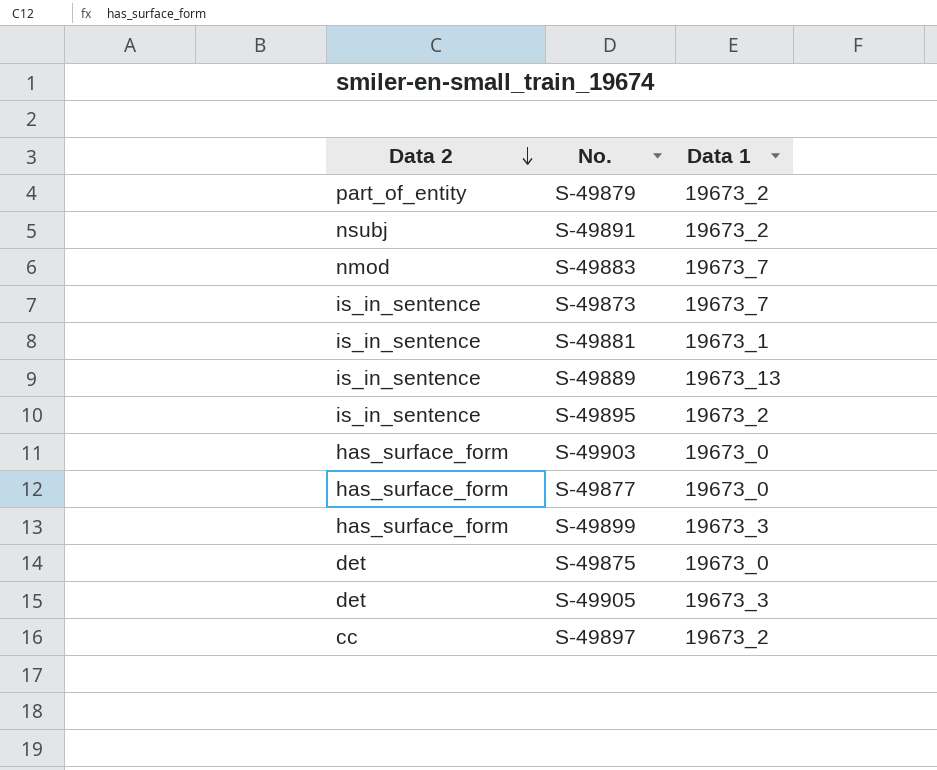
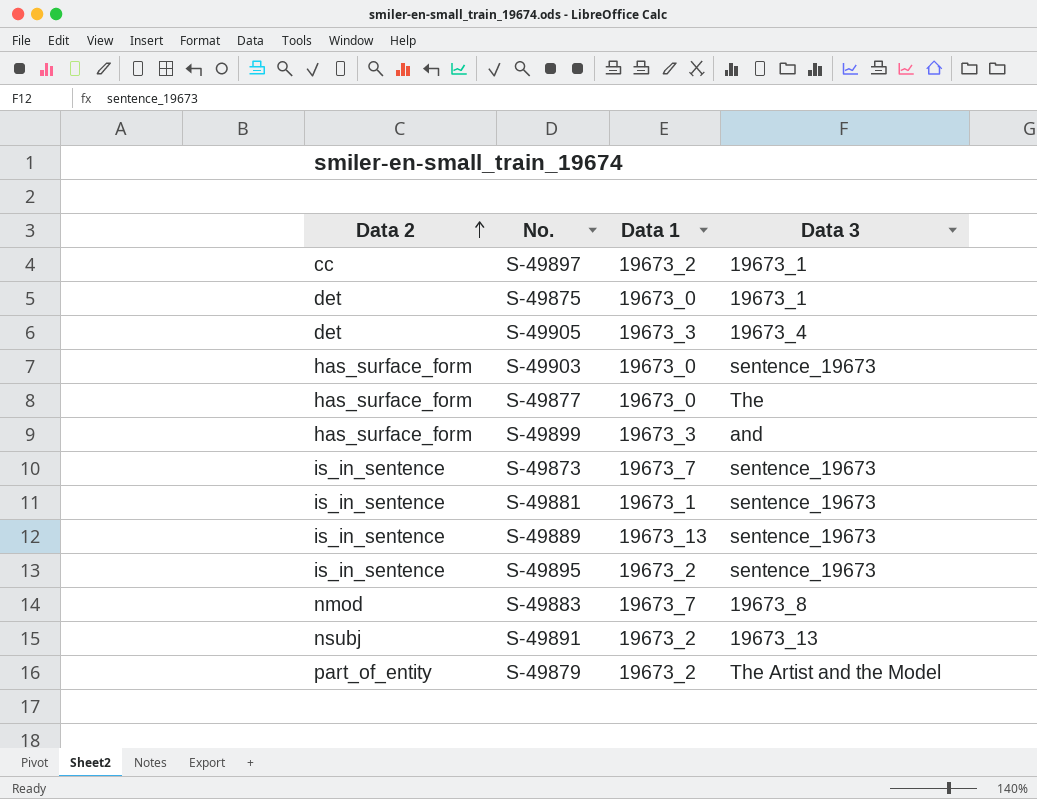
row order: Data 2 descending -> Data 2 ascending
column Data 3 | position: none -> 4

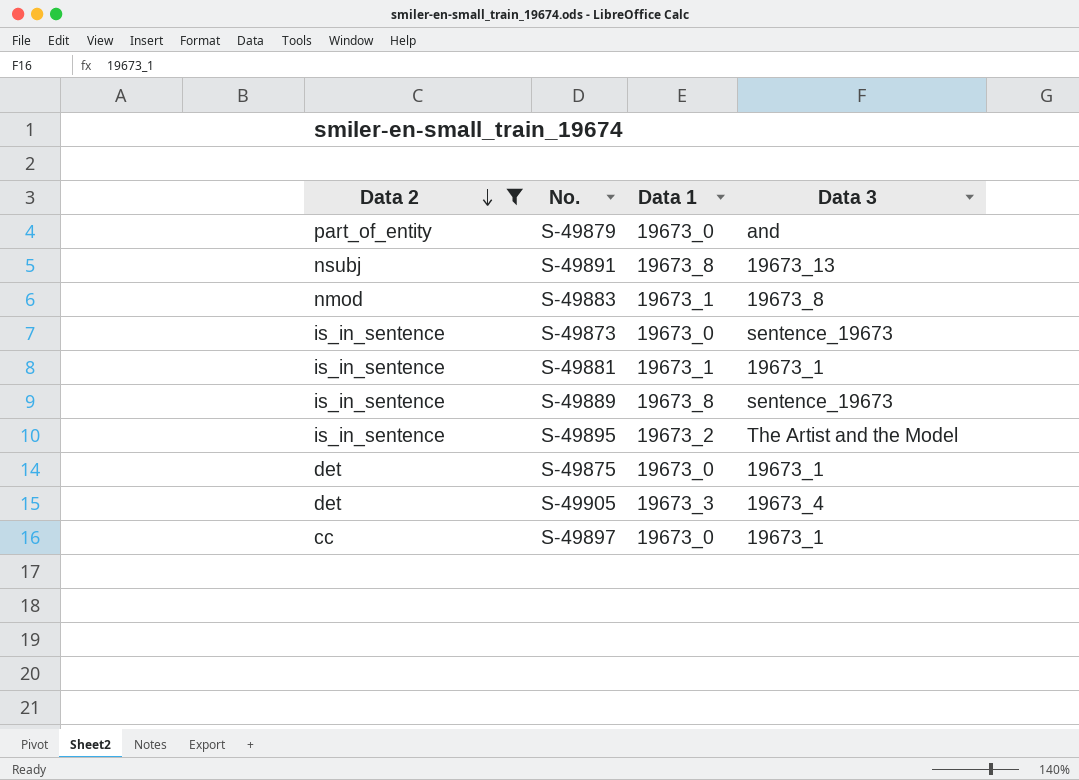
filter: none -> Data 2 != has_surface_form
row order: Data 2 ascending -> Data 2 descending
S-49879 | Data 1: 19673_2 -> 19673_0
S-49879 | Data 3: The Artist and the Model -> and
S-49891 | Data 1: 19673_2 -> 19673_8
S-49883 | Data 1: 19673_7 -> 19673_1
S-49873 | Data 1: 19673_7 -> 19673_0
S-49881 | Data 3: sentence_19673 -> 19673_1
S-49889 | Data 1: 19673_13 -> 19673_8
S-49895 | Data 3: sentence_19673 -> The Artist and the Model
S-49897 | Data 1: 19673_2 -> 19673_0

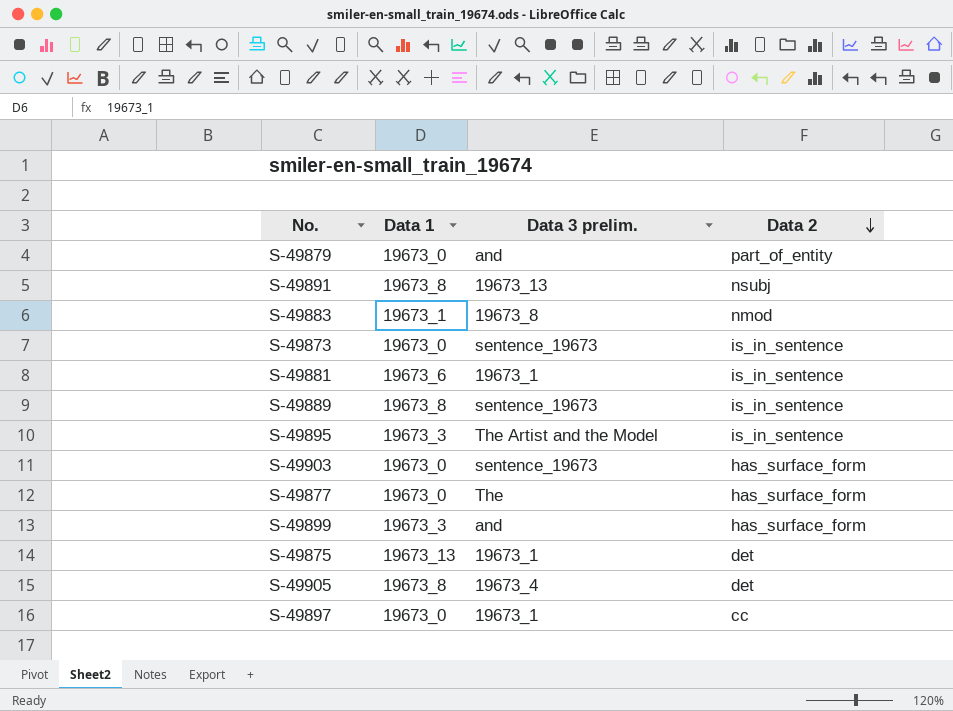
filter: Data 2 != has_surface_form -> none
column name: Data 3 -> Data 3 prelim.
column Data 2 | position: 1 -> 4
S-49881 | Data 1: 19673_1 -> 19673_6
S-49895 | Data 1: 19673_2 -> 19673_3
S-49875 | Data 1: 19673_0 -> 19673_13
S-49905 | Data 1: 19673_3 -> 19673_8

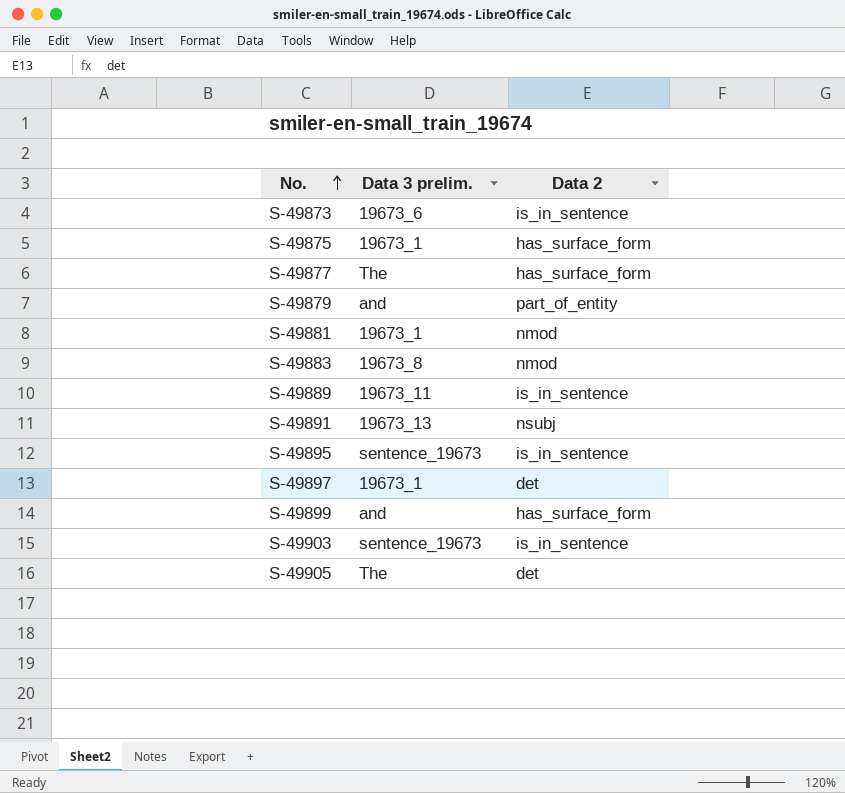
row order: Data 2 descending -> No. ascending
column Data 1 | position: 2 -> none
S-49873 | Data 3 prelim.: sentence_19673 -> 19673_6
S-49875 | Data 2: det -> has_surface_form
S-49881 | Data 2: is_in_sentence -> nmod
S-49889 | Data 3 prelim.: sentence_19673 -> 19673_11
S-49895 | Data 3 prelim.: The Artist and the Model -> sentence_19673
S-49897 | Data 2: cc -> det
S-49903 | Data 2: has_surface_form -> is_in_sentence
S-49905 | Data 3 prelim.: 19673_4 -> The

